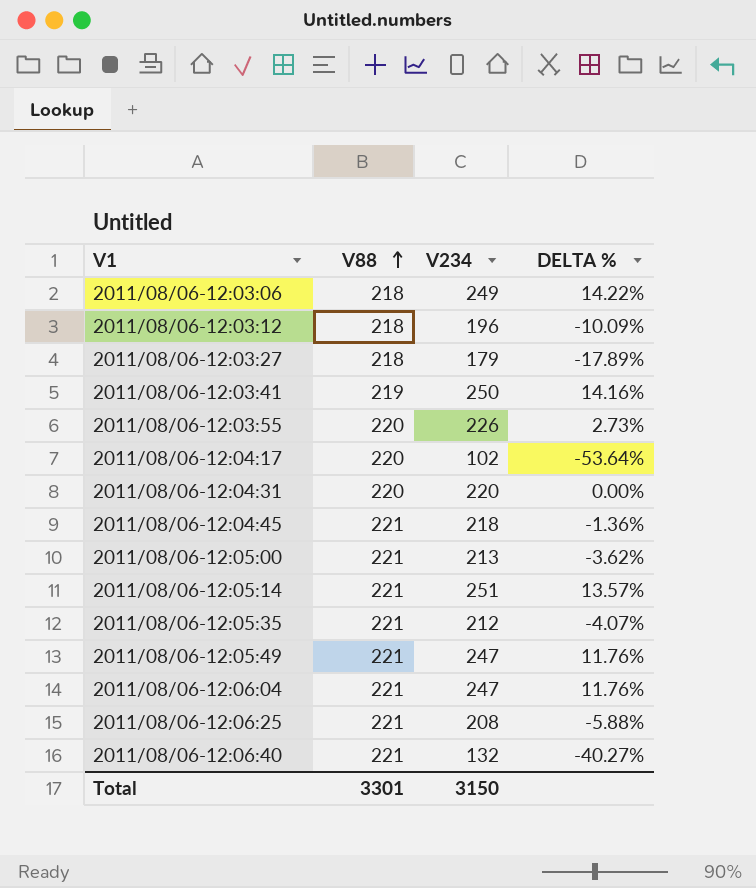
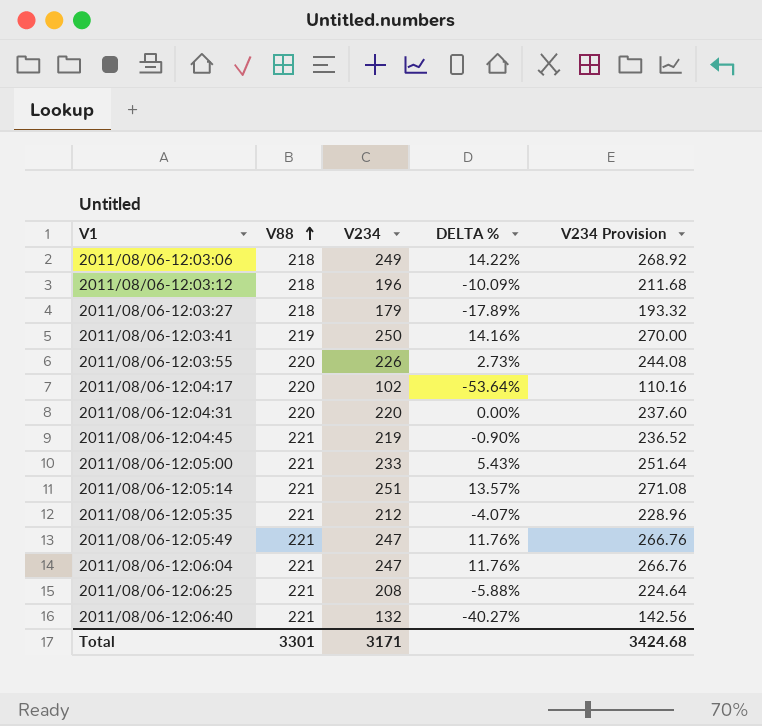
column V234 Provision | formula: none -> [V234] * 1.08
2011/08/06-12:04:45 | V234: 218 -> 219
2011/08/06-12:04:45 | DELTA %: -1.36% -> -0.90%
2011/08/06-12:05:00 | V234: 213 -> 233
2011/08/06-12:05:00 | DELTA %: -3.62% -> 5.43%
Total | V234: 3150 -> 3171

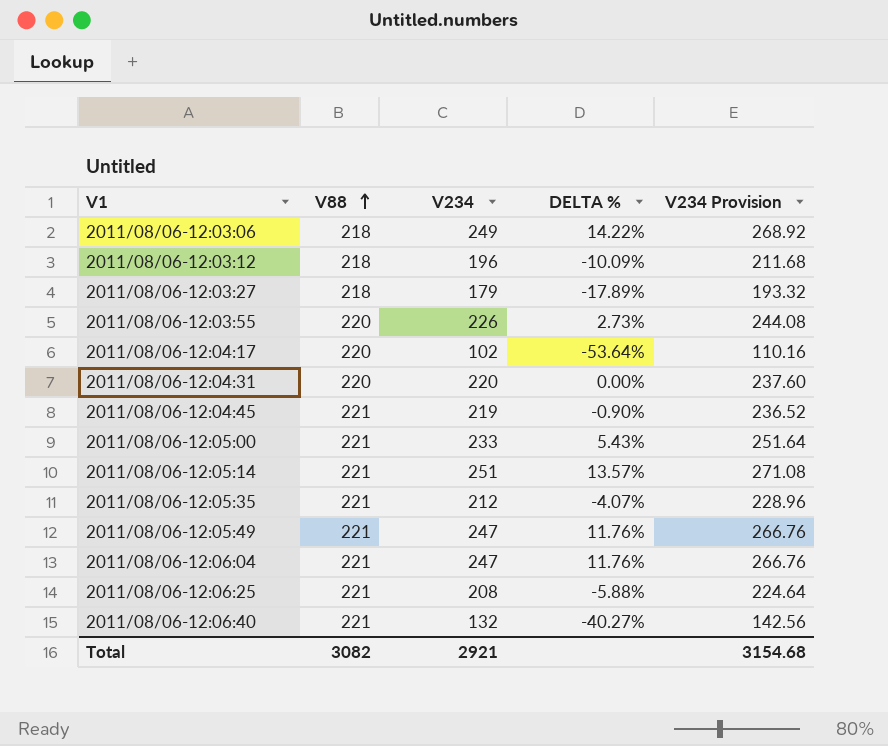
row 2011/08/06-12:03:41: 219 | 250 | 14.16% | 270.00 -> none
Total | V88: 3301 -> 3082
Total | V234: 3171 -> 2921
Total | V234 Provision: 3424.68 -> 3154.68

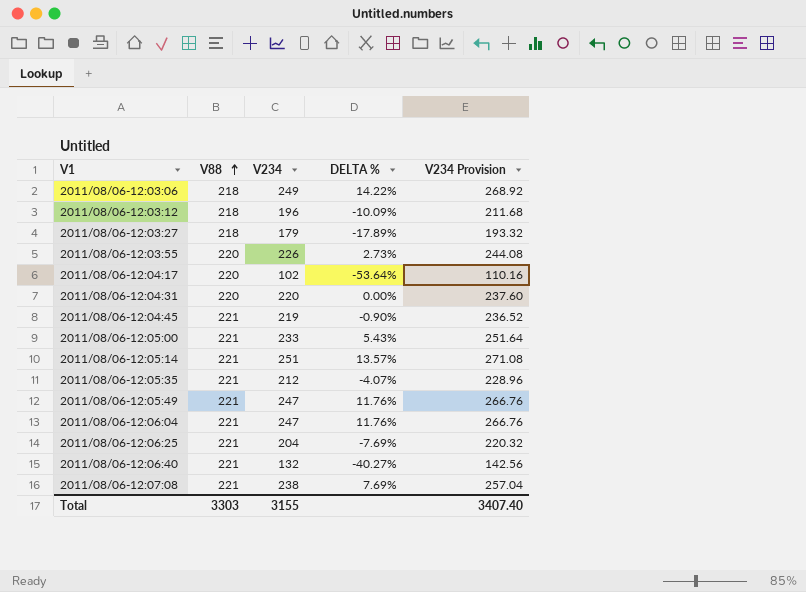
2011/08/06-12:06:25 | V234: 208 -> 204
2011/08/06-12:06:25 | DELTA %: -5.88% -> -7.69%
2011/08/06-12:06:25 | V234 Provision: 224.64 -> 220.32
row 2011/08/06-12:07:08: none -> 221 | 238 | 7.69% | 257.04
Total | V88: 3082 -> 3303
Total | V234: 2921 -> 3155
Total | V234 Provision: 3154.68 -> 3407.40

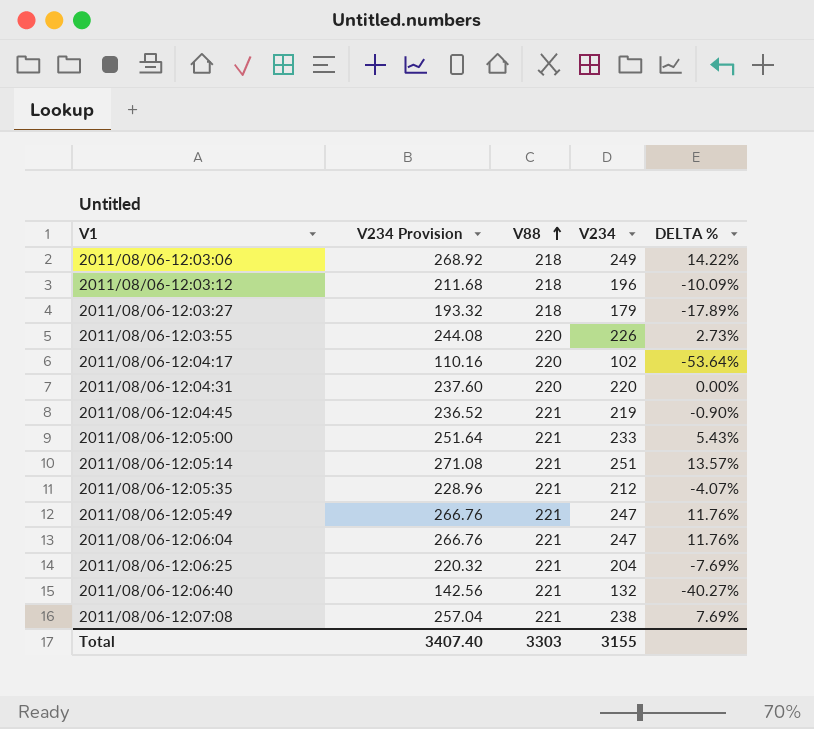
column V234 Provision | position: 5 -> 2

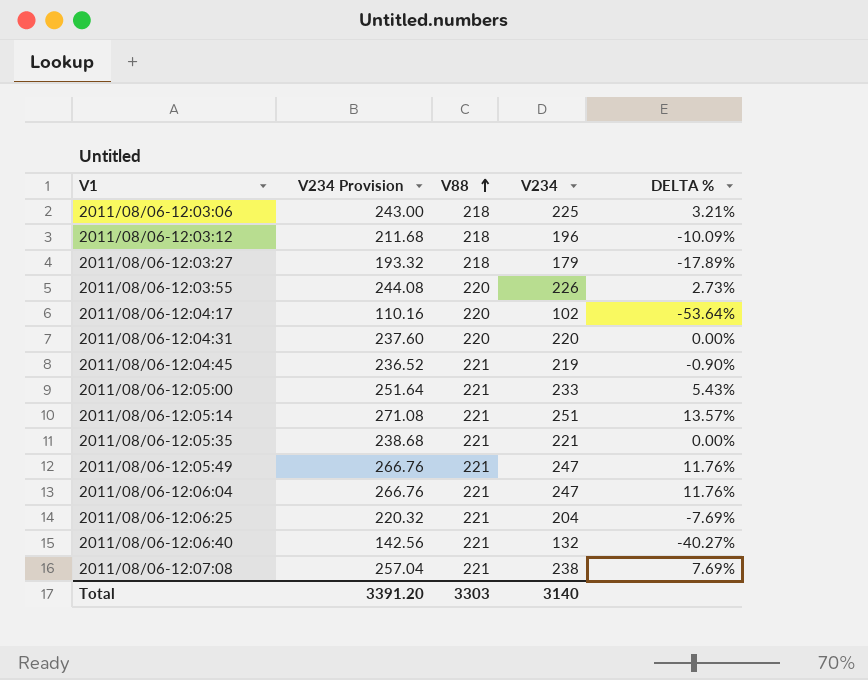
2011/08/06-12:03:06 | V234 Provision: 268.92 -> 243.00
2011/08/06-12:03:06 | V234: 249 -> 225
2011/08/06-12:03:06 | DELTA %: 14.22% -> 3.21%
2011/08/06-12:05:35 | V234 Provision: 228.96 -> 238.68
2011/08/06-12:05:35 | V234: 212 -> 221
2011/08/06-12:05:35 | DELTA %: -4.07% -> 0.00%
Total | V234 Provision: 3407.40 -> 3391.20
Total | V234: 3155 -> 3140

